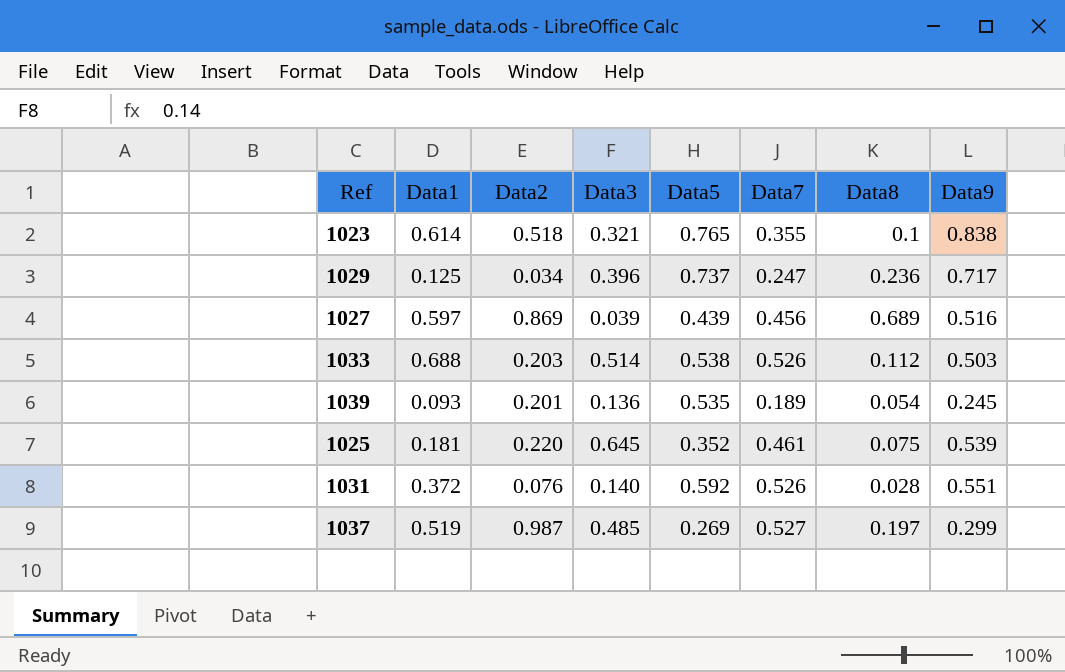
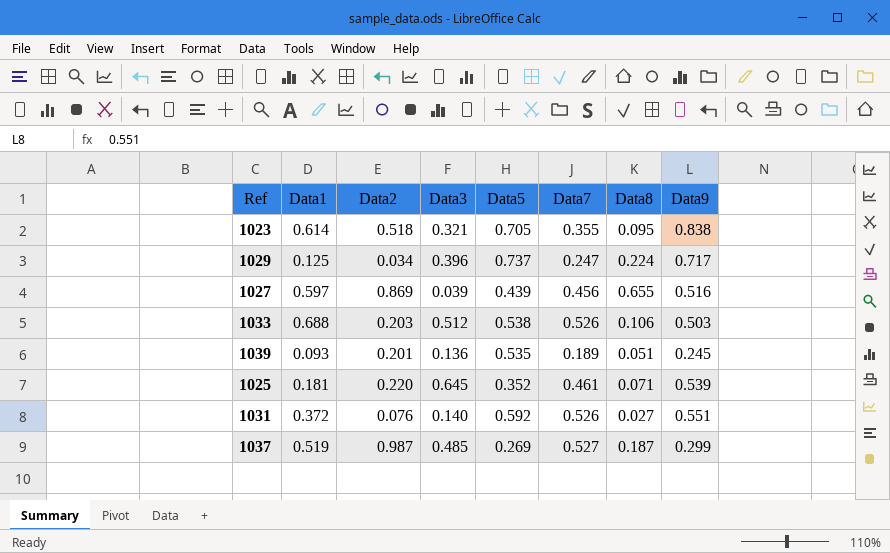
1023 | Data5: 0.765 -> 0.705
1023 | Data8: 0.1 -> 0.095
1029 | Data8: 0.236 -> 0.224
1027 | Data8: 0.689 -> 0.655
1033 | Data3: 0.514 -> 0.512
1033 | Data8: 0.112 -> 0.106
1039 | Data8: 0.054 -> 0.051
1025 | Data8: 0.075 -> 0.071
1031 | Data8: 0.028 -> 0.027
1037 | Data8: 0.197 -> 0.187

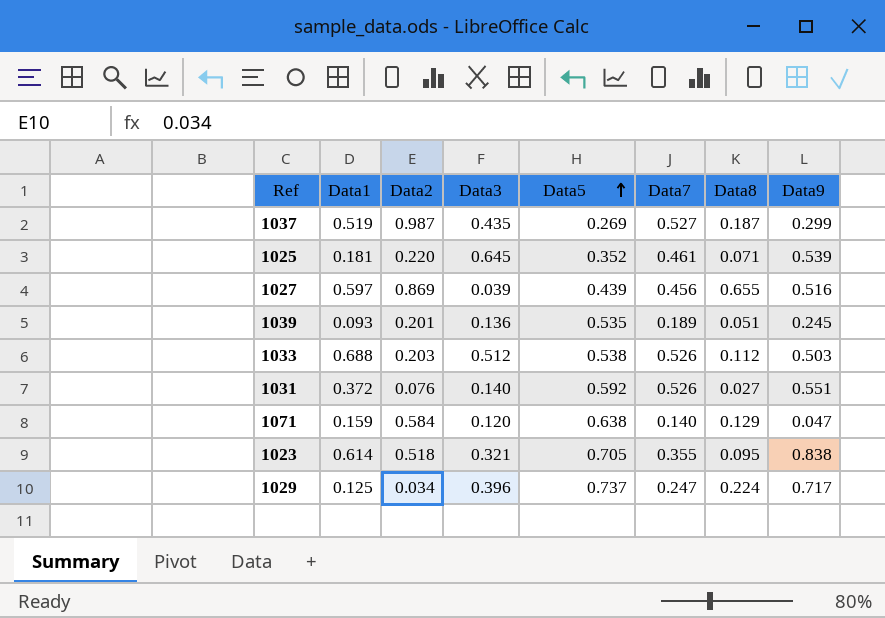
row order: none -> Data5 ascending
1037 | Data3: 0.485 -> 0.435
1033 | Data8: 0.106 -> 0.112
row 1071: none -> 0.159 | 0.584 | 0.120 | 0.638 | 0.140 | 0.129 | 0.047

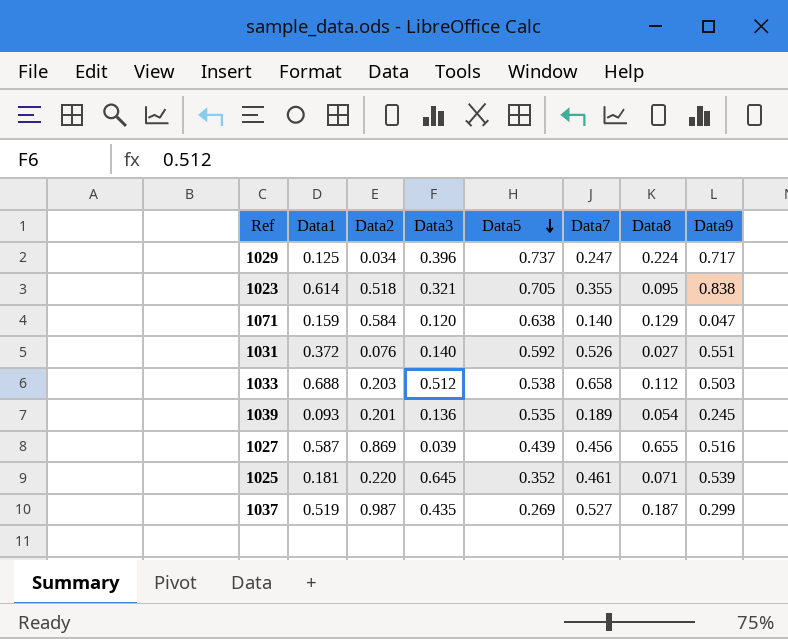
row order: Data5 ascending -> Data5 descending
1033 | Data7: 0.526 -> 0.658
1039 | Data8: 0.051 -> 0.054
1027 | Data1: 0.597 -> 0.587

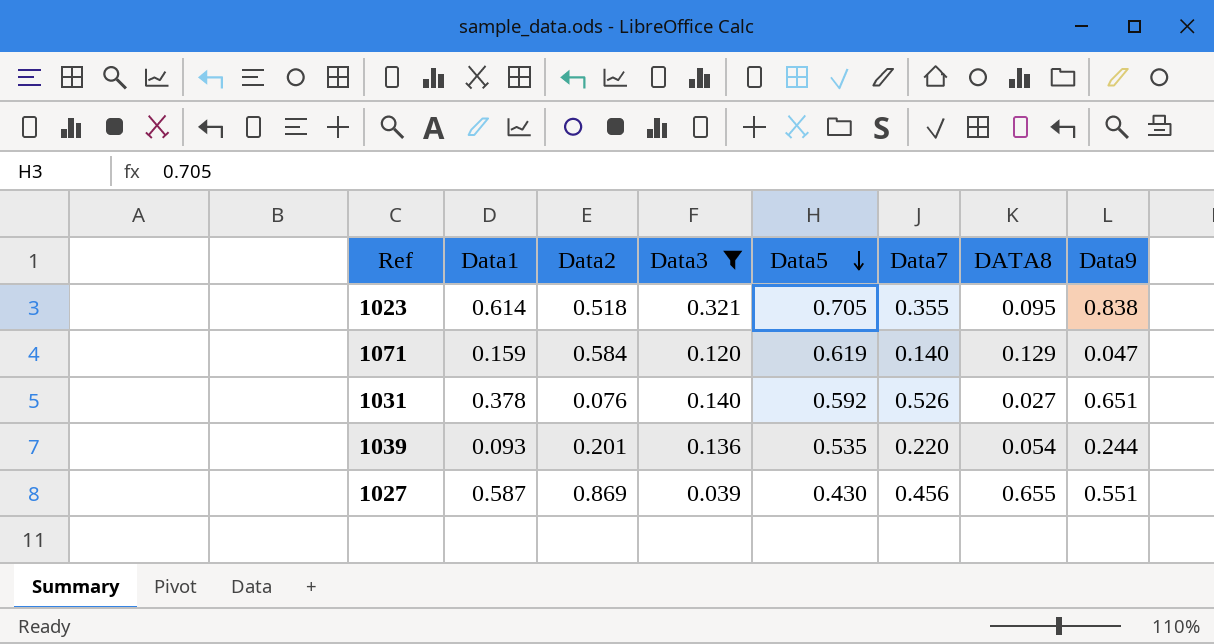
filter: none -> Data3 <= 0.321
column name: Data8 -> DATA8
1071 | Data5: 0.638 -> 0.619
1031 | Data1: 0.372 -> 0.378
1031 | Data9: 0.551 -> 0.651
1039 | Data7: 0.189 -> 0.220
1039 | Data9: 0.245 -> 0.244
1027 | Data5: 0.439 -> 0.430
1027 | Data9: 0.516 -> 0.551

